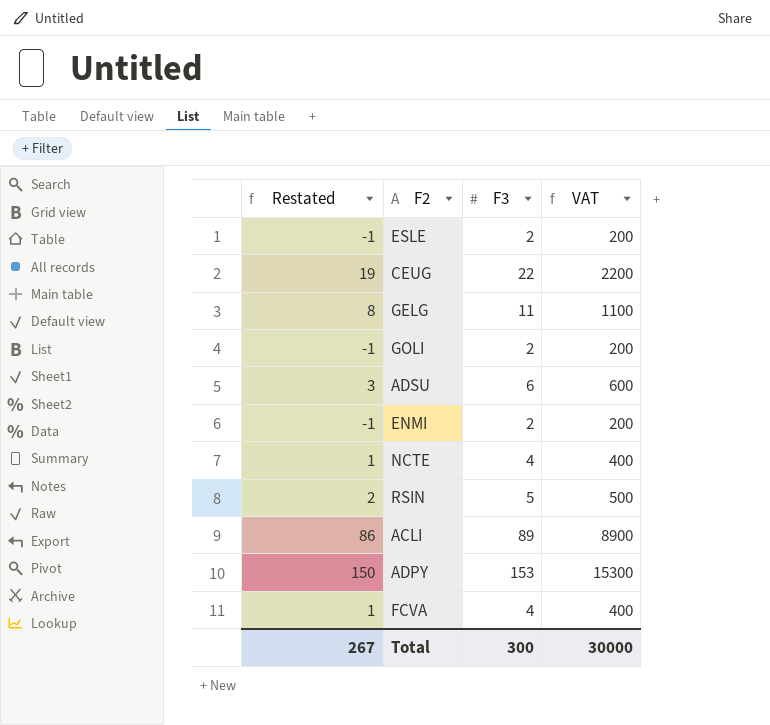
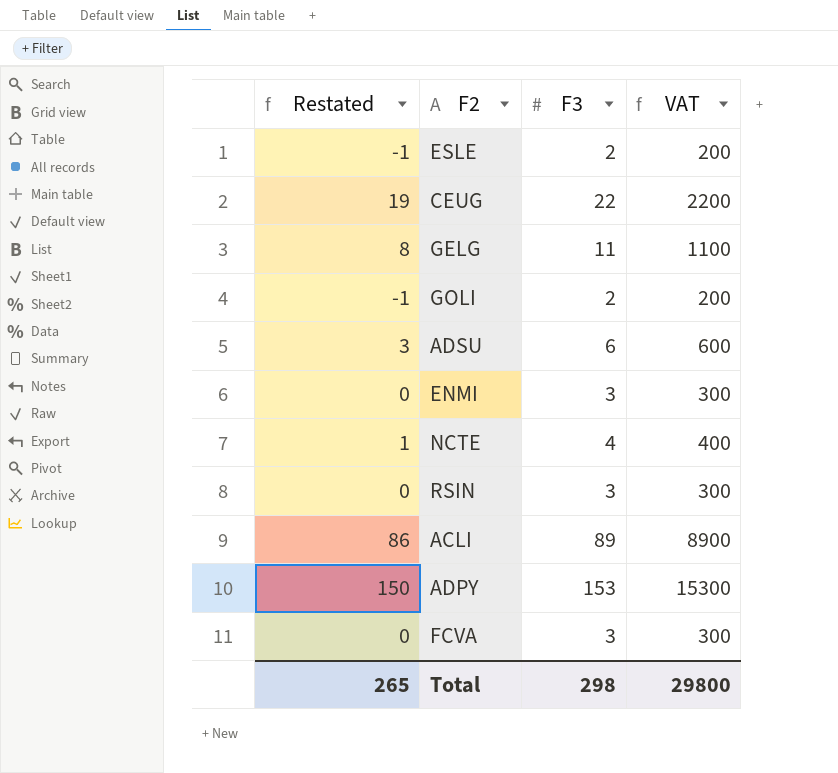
ENMI | Restated: -1 -> 0
ENMI | F3: 2 -> 3
ENMI | VAT: 200 -> 300
RSIN | Restated: 2 -> 0
RSIN | F3: 5 -> 3
RSIN | VAT: 500 -> 300
FCVA | Restated: 1 -> 0
FCVA | F3: 4 -> 3
FCVA | VAT: 400 -> 300
Total | Restated: 267 -> 265
Total | F3: 300 -> 298
Total | VAT: 30000 -> 29800

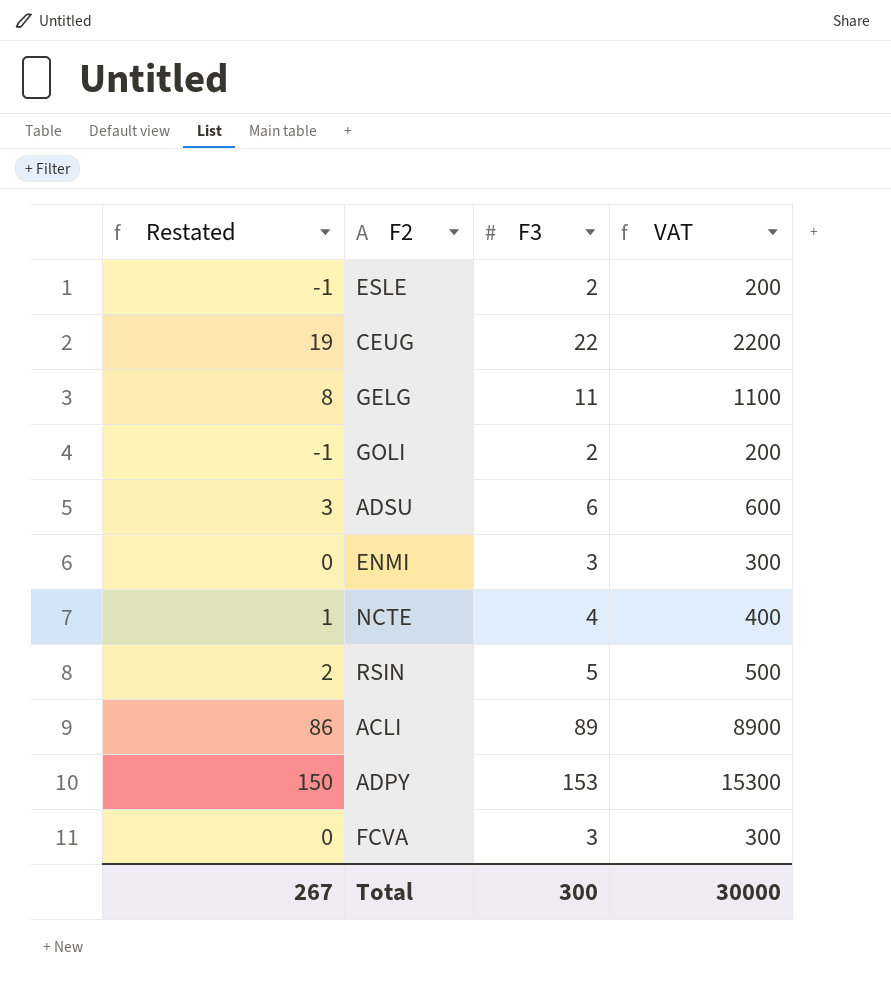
RSIN | Restated: 0 -> 2
RSIN | F3: 3 -> 5
RSIN | VAT: 300 -> 500
Total | Restated: 265 -> 267
Total | F3: 298 -> 300
Total | VAT: 29800 -> 30000

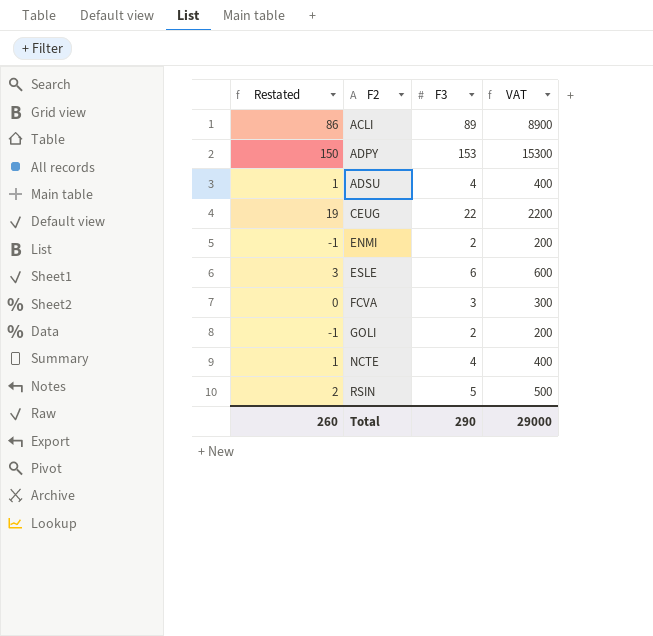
row order: none -> F2 ascending
row GELG: 8 | 11 | 1100 -> none
ADSU | Restated: 3 -> 1
ADSU | F3: 6 -> 4
ADSU | VAT: 600 -> 400
ENMI | Restated: 0 -> -1
ENMI | F3: 3 -> 2
ENMI | VAT: 300 -> 200
ESLE | Restated: -1 -> 3
ESLE | F3: 2 -> 6
ESLE | VAT: 200 -> 600
Total | Restated: 267 -> 260
Total | F3: 300 -> 290
Total | VAT: 30000 -> 29000

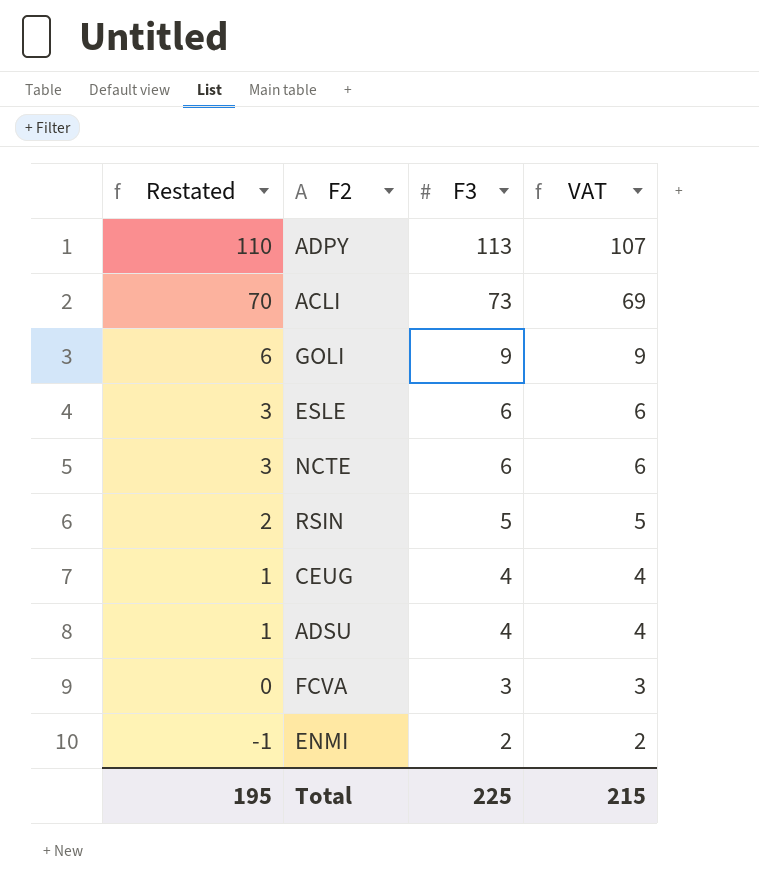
row order: F2 ascending -> Restated descending
column VAT | formula: [F3] * 100 -> [F3] * 0.95
ADPY | Restated: 150 -> 110
ADPY | F3: 153 -> 113
ACLI | Restated: 86 -> 70
ACLI | F3: 89 -> 73
GOLI | Restated: -1 -> 6
GOLI | F3: 2 -> 9
NCTE | Restated: 1 -> 3
NCTE | F3: 4 -> 6
CEUG | Restated: 19 -> 1
CEUG | F3: 22 -> 4
Total | Restated: 260 -> 195
Total | F3: 290 -> 225
Total | VAT: 29000 -> 215

